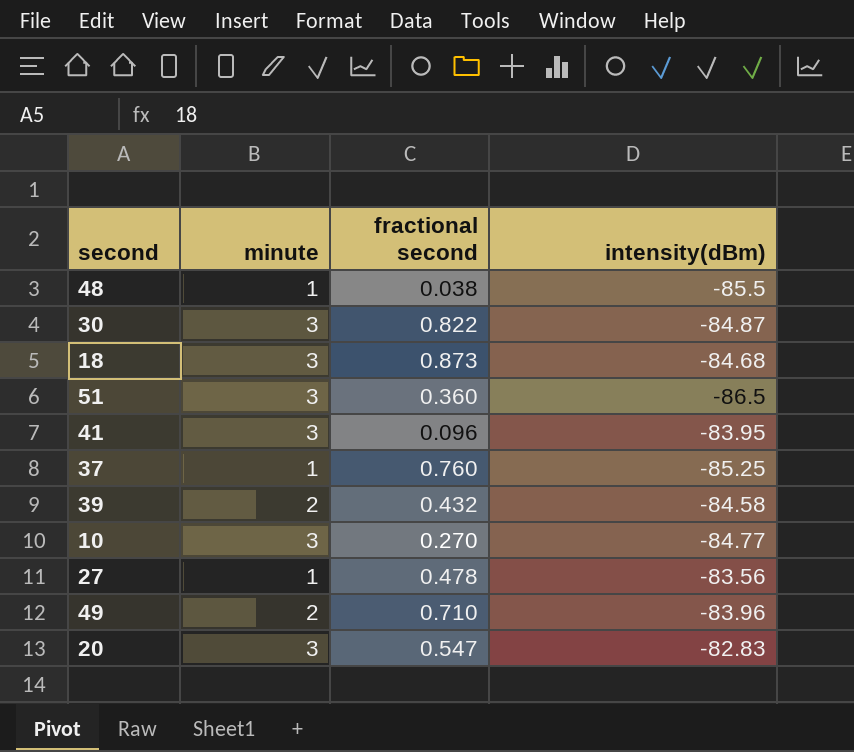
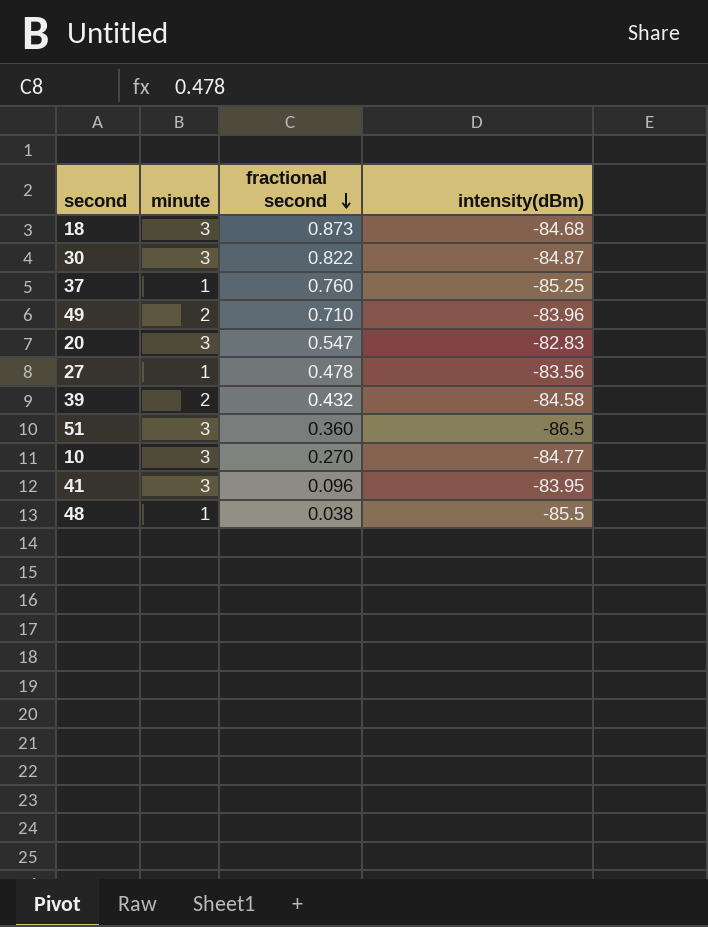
row order: none -> fractional second descending

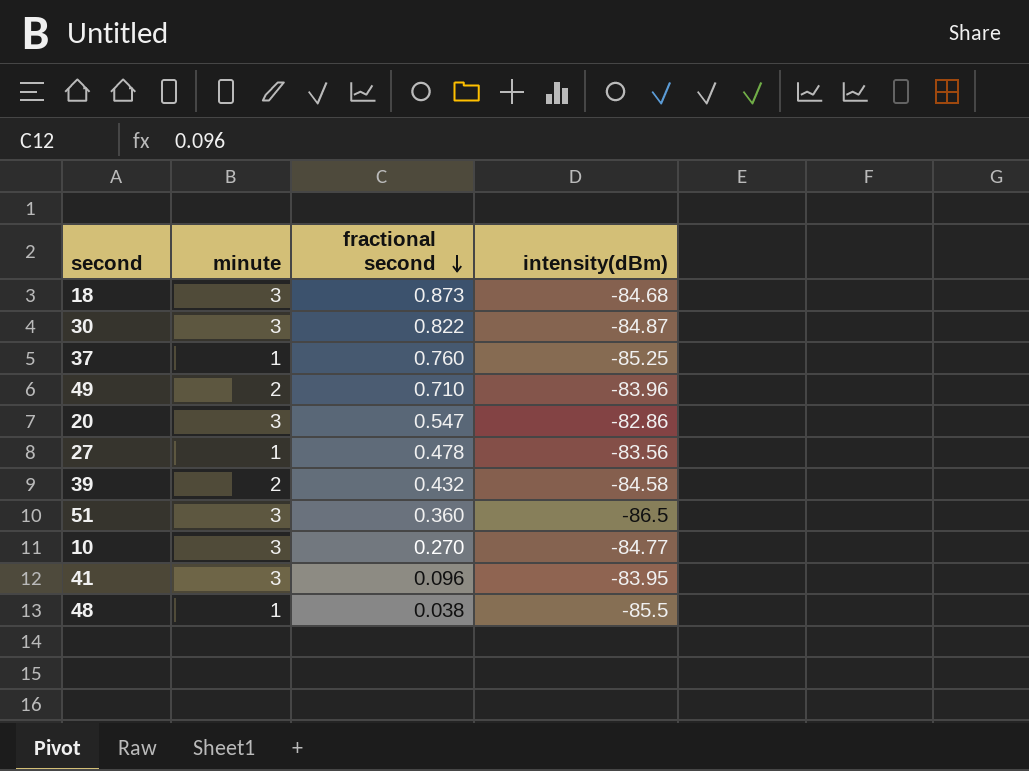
20 | intensity(dBm): -82.83 -> -82.86

